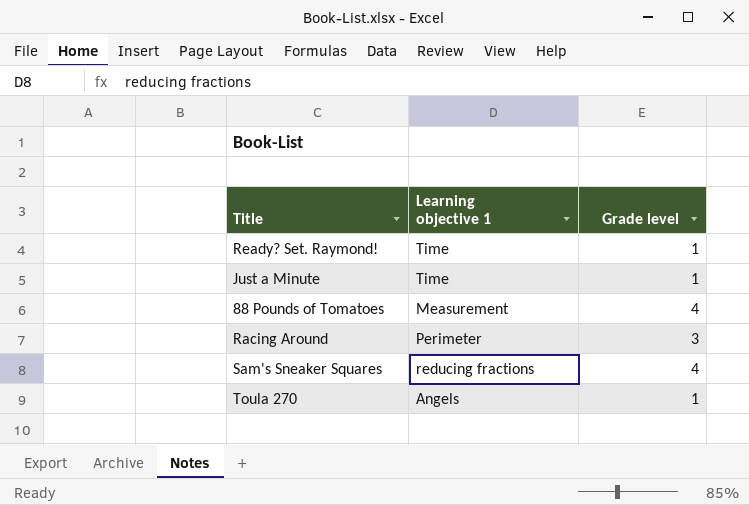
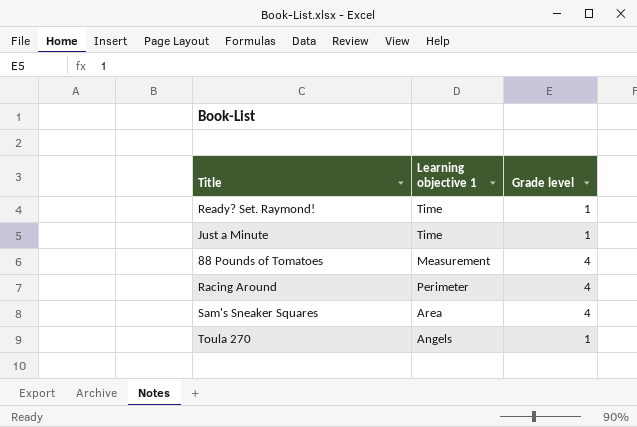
Racing Around | Grade level: 3 -> 4
Sam's Sneaker Squares | Learning objective 1: reducing fractions -> Area

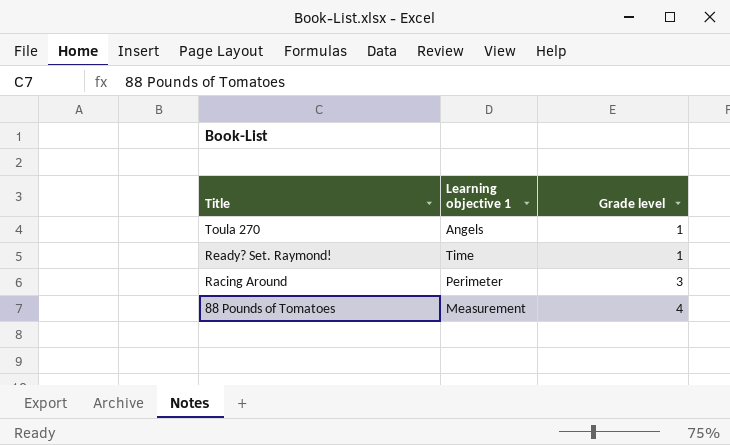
row order: none -> Title descending
row Just a Minute: Time | 1 -> none
row Sam's Sneaker Squares: Area | 4 -> none
Racing Around | Grade level: 4 -> 3

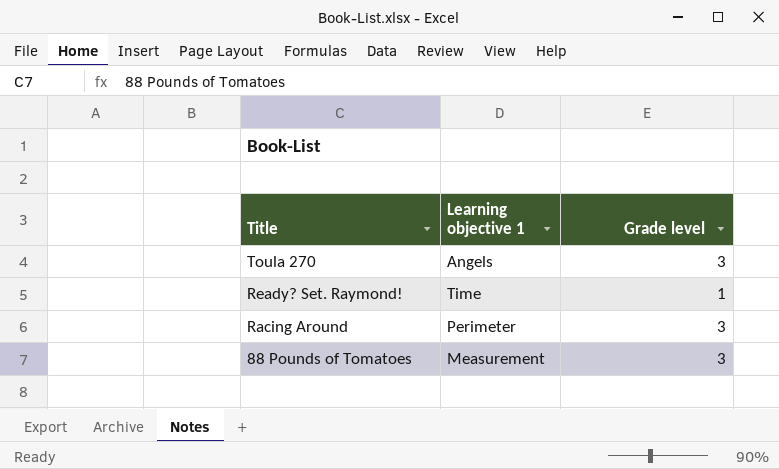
Toula 270 | Grade level: 1 -> 3
88 Pounds of Tomatoes | Grade level: 4 -> 3

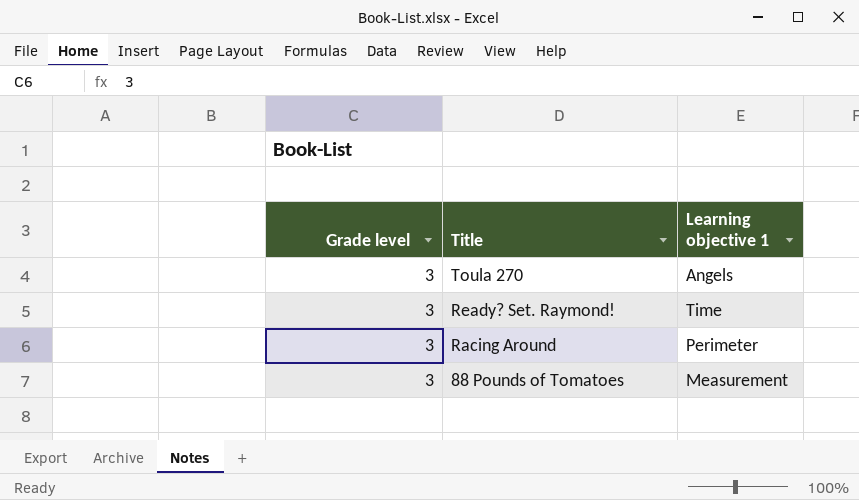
column Grade level | position: 3 -> 1
Ready? Set. Raymond! | Grade level: 1 -> 3

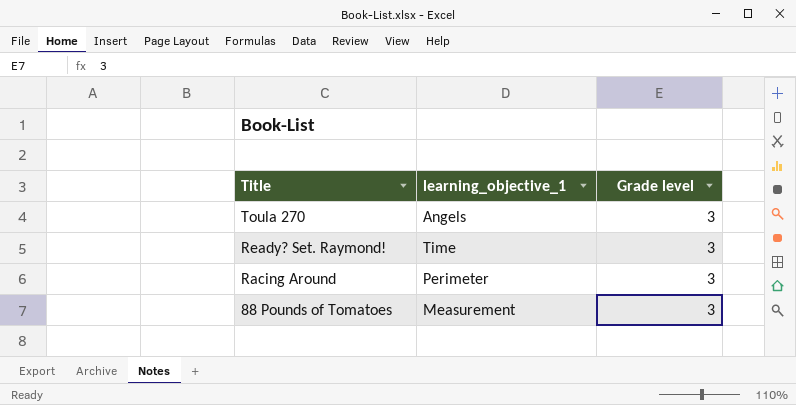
column name: Learning objective 1 -> learning_objective_1
column Grade level | position: 1 -> 3

